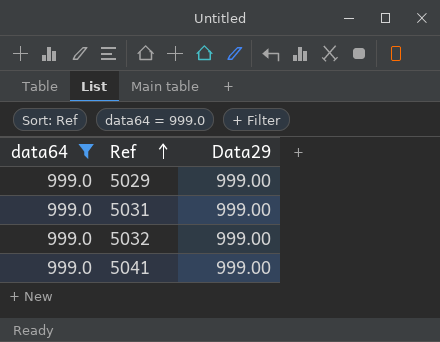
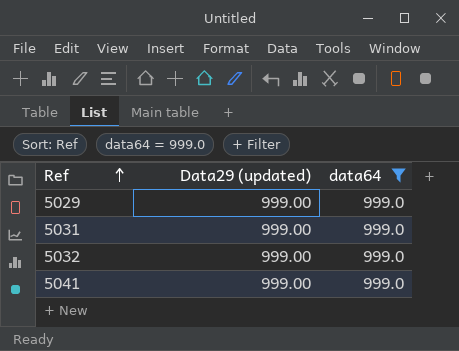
column name: Data29 -> Data29 (updated)
column data64 | position: 1 -> 3

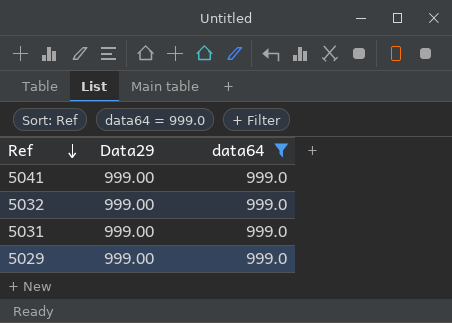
row order: Ref ascending -> Ref descending
column name: Data29 (updated) -> Data29

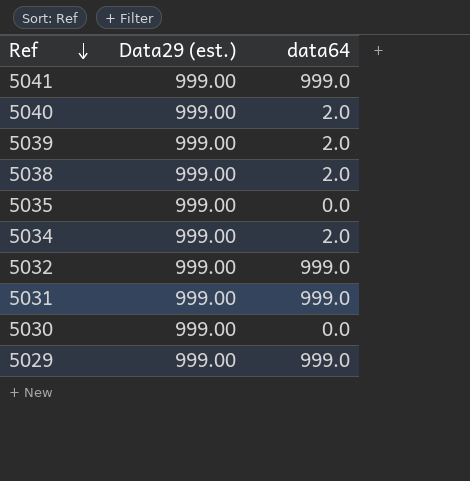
filter: data64 = 999.0 -> none
column name: Data29 -> Data29 (est.)

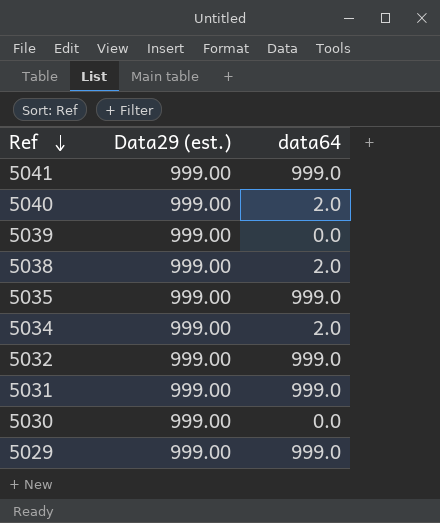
5039 | data64: 2.0 -> 0.0
5035 | data64: 0.0 -> 999.0

